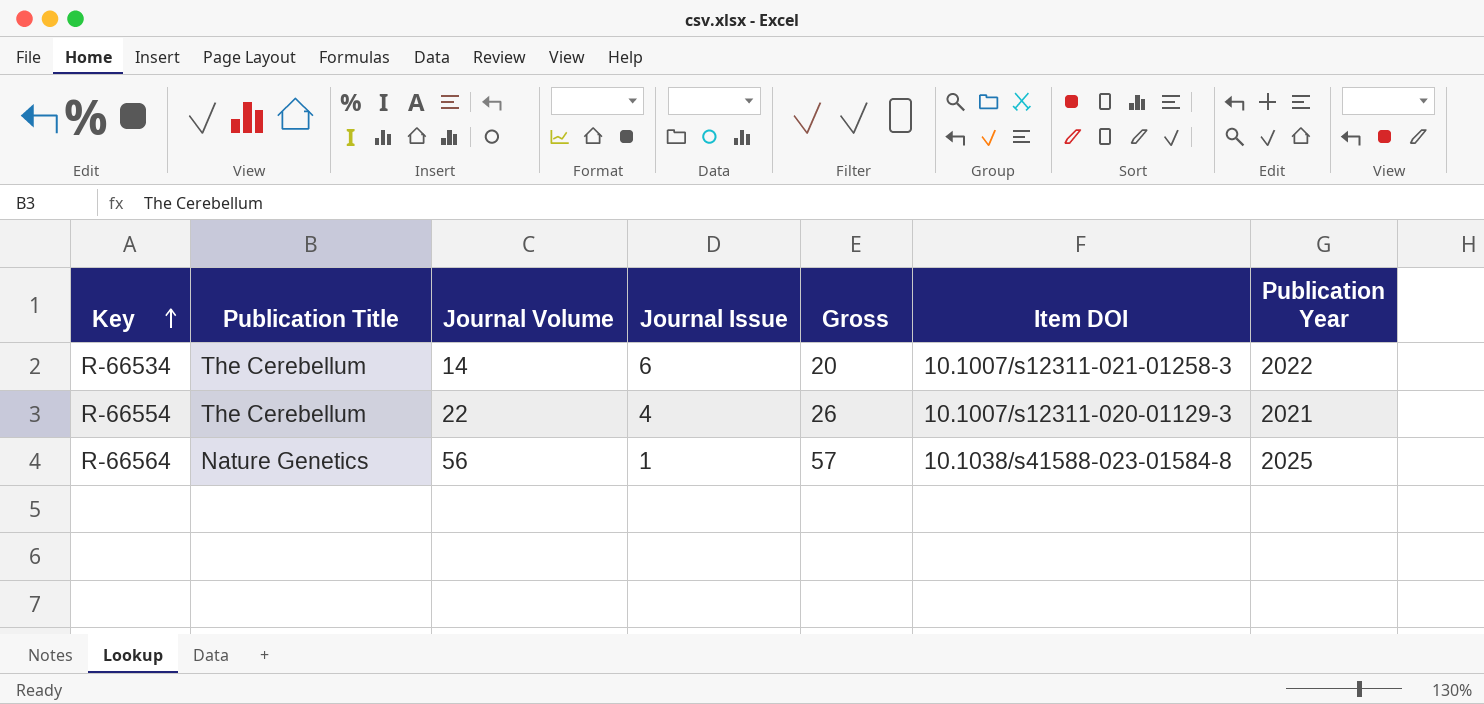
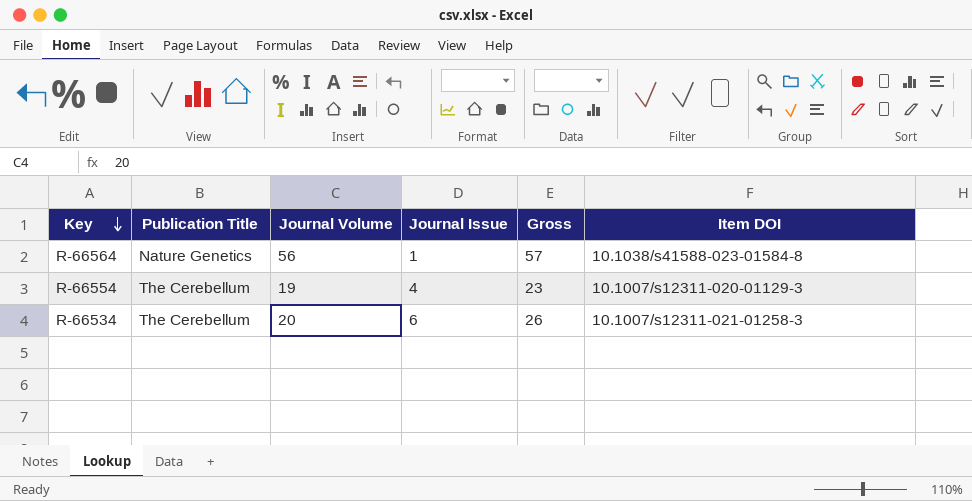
row order: Key ascending -> Key descending
column Publication Year | position: 7 -> none
R-66554 | Journal Volume: 22 -> 19
R-66554 | Gross: 26 -> 23
R-66534 | Journal Volume: 14 -> 20
R-66534 | Gross: 20 -> 26

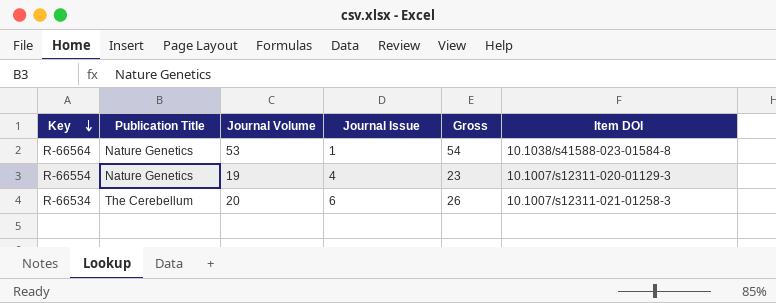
R-66564 | Journal Volume: 56 -> 53
R-66564 | Gross: 57 -> 54
R-66554 | Publication Title: The Cerebellum -> Nature Genetics

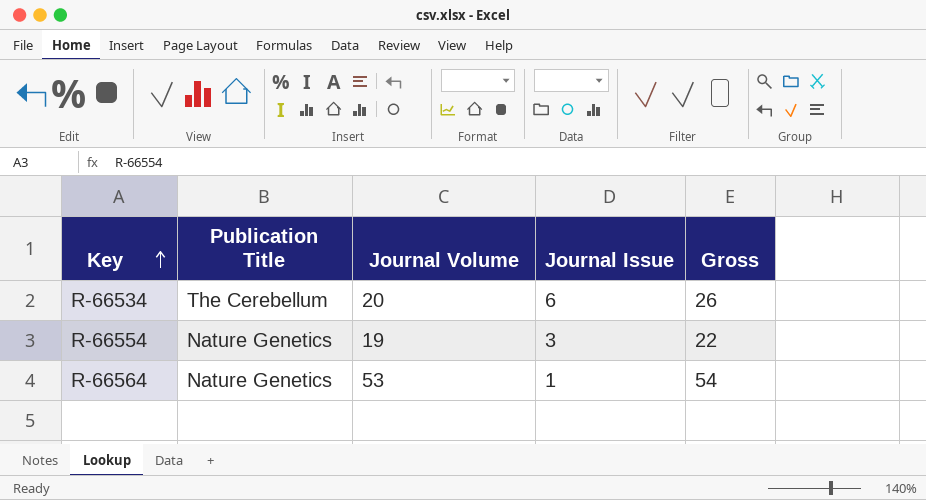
row order: Key descending -> Key ascending
column Item DOI | position: 6 -> none
R-66554 | Journal Issue: 4 -> 3
R-66554 | Gross: 23 -> 22

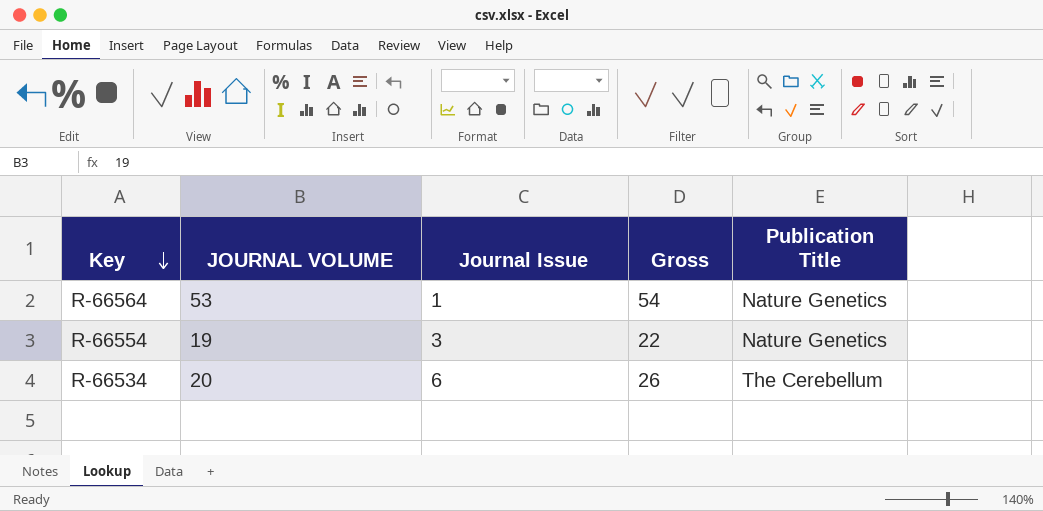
row order: Key ascending -> Key descending
column name: Journal Volume -> JOURNAL VOLUME
column Publication Title | position: 2 -> 5

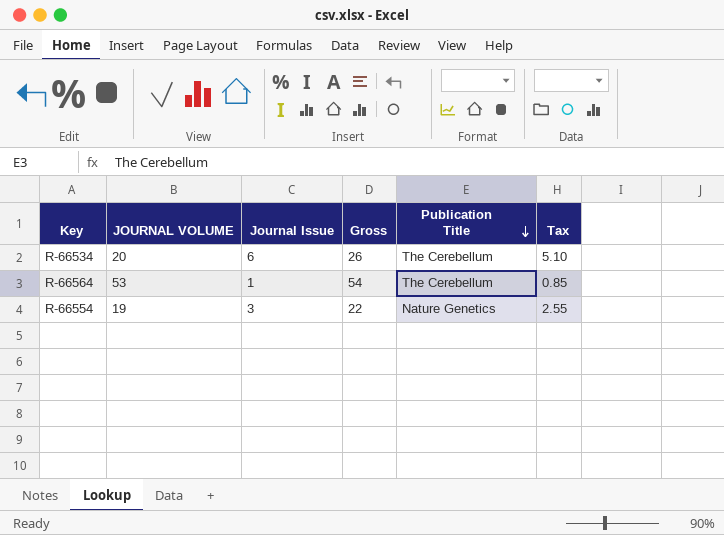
row order: Key descending -> Publication Title descending
column Tax | formula: none -> [Journal Issue] * 0.85
R-66564 | Publication Title: Nature Genetics -> The Cerebellum

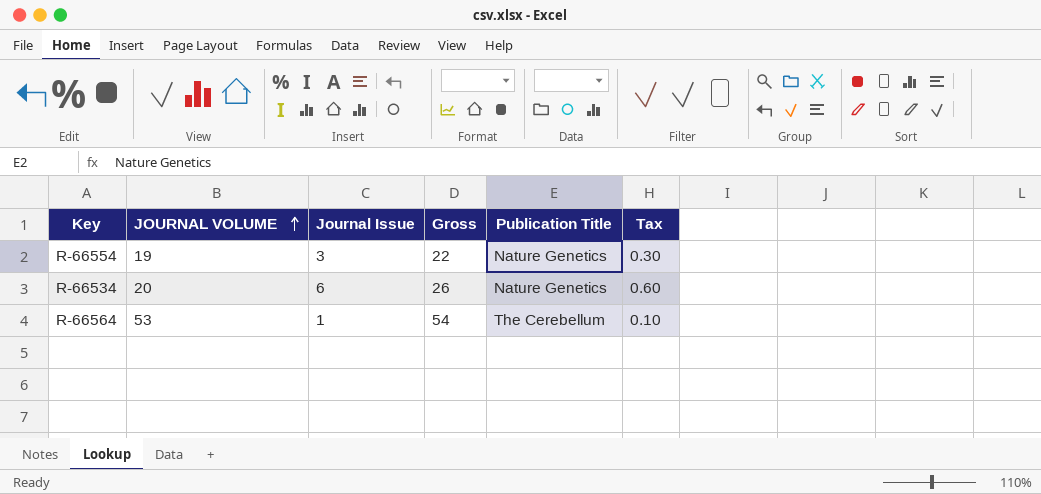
row order: Publication Title descending -> JOURNAL VOLUME ascending
column Tax | formula: [Journal Issue] * 0.85 -> [Journal Issue] * 0.1
R-66534 | Publication Title: The Cerebellum -> Nature Genetics

